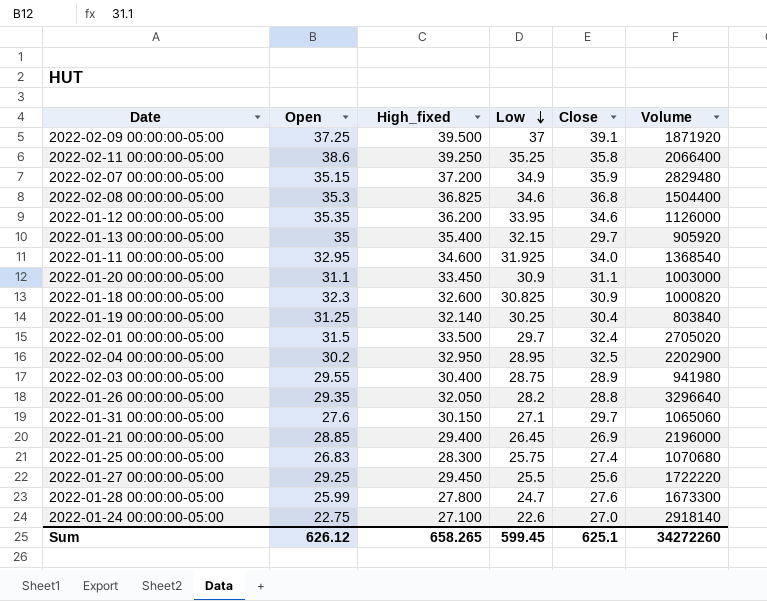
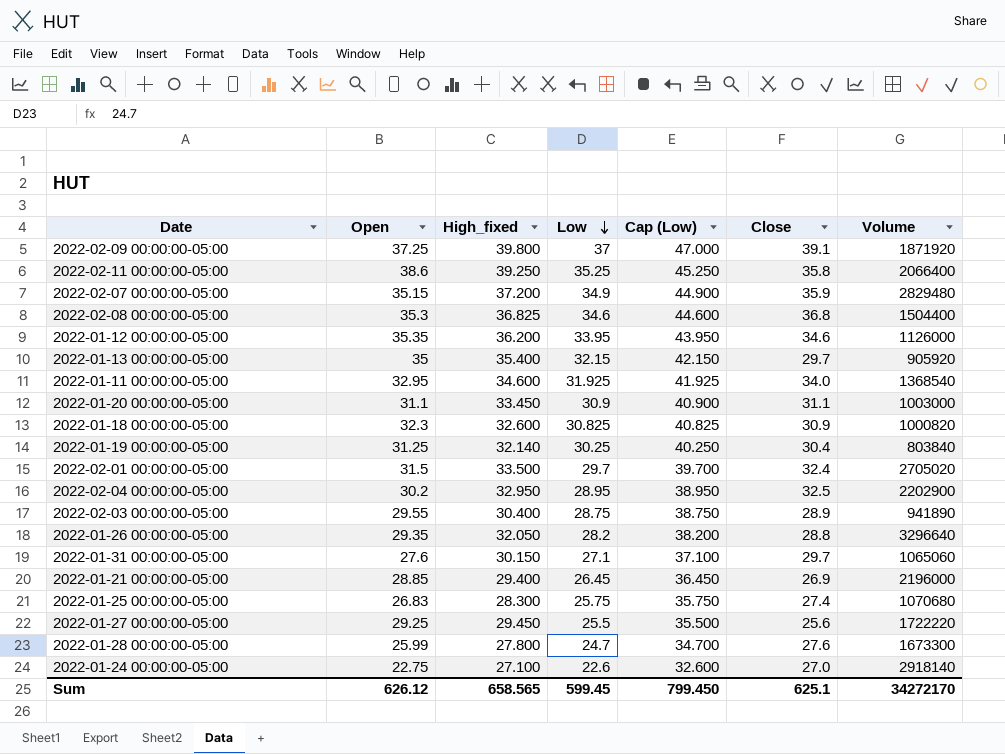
column Cap (Low) | formula: none -> [Low] + 10
2022-02-09 00:00:00-05:00 | High_fixed: 39.500 -> 39.800
2022-02-03 00:00:00-05:00 | Volume: 941980 -> 941890
Sum | High_fixed: 658.265 -> 658.565
Sum | Volume: 34272260 -> 34272170

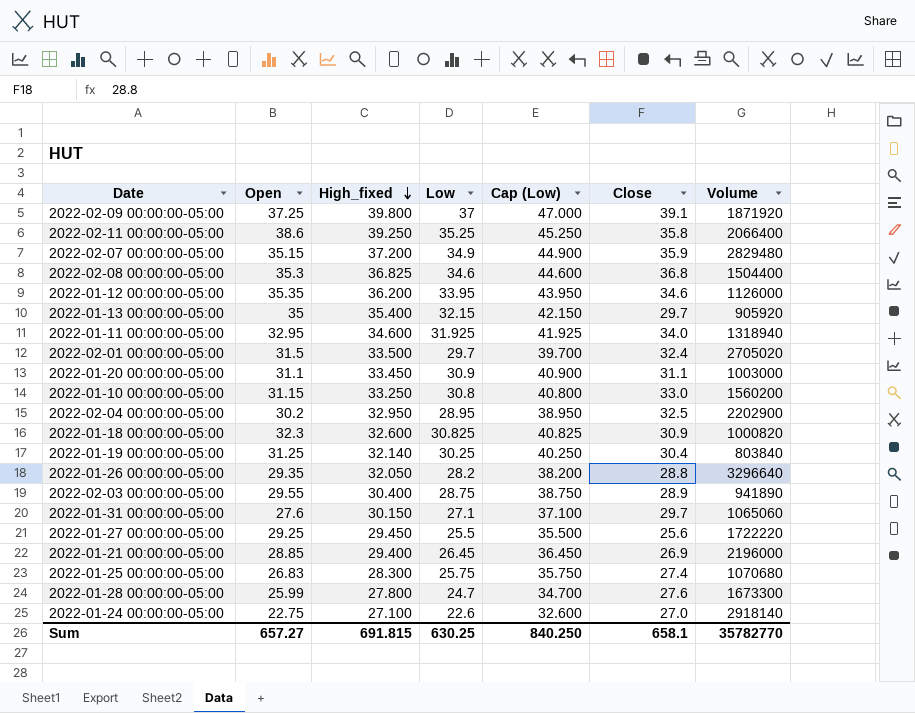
row order: Low descending -> High_fixed descending
2022-01-11 00:00:00-05:00 | Volume: 1368540 -> 1318940
row 2022-01-10 00:00:00-05:00: none -> 31.15 | 33.250 | 30.8 | 40.800 | 33.0 | 1560200
Sum | Open: 626.12 -> 657.27
Sum | High_fixed: 658.565 -> 691.815
Sum | Low: 599.45 -> 630.25
Sum | Cap (Low): 799.450 -> 840.250
Sum | Close: 625.1 -> 658.1
Sum | Volume: 34272170 -> 35782770

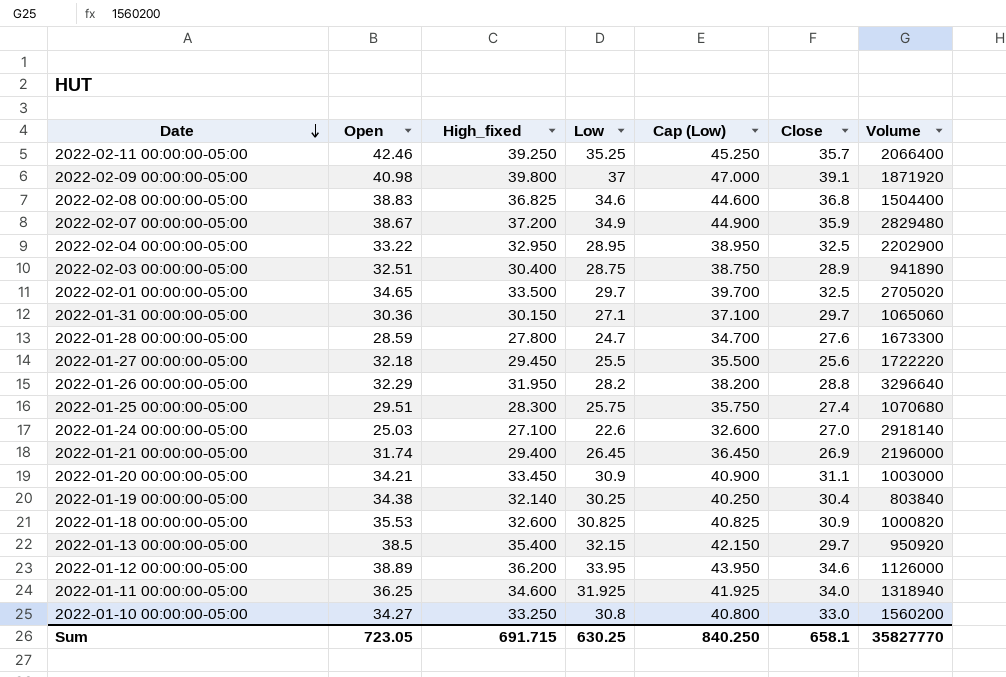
row order: High_fixed descending -> Date descending
2022-02-11 00:00:00-05:00 | Open: 38.6 -> 42.46
2022-02-11 00:00:00-05:00 | Close: 35.8 -> 35.7
2022-02-09 00:00:00-05:00 | Open: 37.25 -> 40.98
2022-02-08 00:00:00-05:00 | Open: 35.3 -> 38.83
2022-02-07 00:00:00-05:00 | Open: 35.15 -> 38.67
2022-02-04 00:00:00-05:00 | Open: 30.2 -> 33.22
2022-02-03 00:00:00-05:00 | Open: 29.55 -> 32.51
2022-02-01 00:00:00-05:00 | Open: 31.5 -> 34.65
2022-02-01 00:00:00-05:00 | Close: 32.4 -> 32.5
2022-01-31 00:00:00-05:00 | Open: 27.6 -> 30.36
2022-01-28 00:00:00-05:00 | Open: 25.99 -> 28.59
2022-01-27 00:00:00-05:00 | Open: 29.25 -> 32.18
2022-01-26 00:00:00-05:00 | Open: 29.35 -> 32.29
2022-01-26 00:00:00-05:00 | High_fixed: 32.050 -> 31.950
2022-01-25 00:00:00-05:00 | Open: 26.83 -> 29.51
2022-01-24 00:00:00-05:00 | Open: 22.75 -> 25.03
2022-01-21 00:00:00-05:00 | Open: 28.85 -> 31.74
2022-01-20 00:00:00-05:00 | Open: 31.1 -> 34.21
2022-01-19 00:00:00-05:00 | Open: 31.25 -> 34.38
2022-01-18 00:00:00-05:00 | Open: 32.3 -> 35.53
2022-01-13 00:00:00-05:00 | Open: 35 -> 38.5
2022-01-13 00:00:00-05:00 | Volume: 905920 -> 950920
2022-01-12 00:00:00-05:00 | Open: 35.35 -> 38.89
2022-01-11 00:00:00-05:00 | Open: 32.95 -> 36.25
2022-01-10 00:00:00-05:00 | Open: 31.15 -> 34.27
Sum | Open: 657.27 -> 723.05
Sum | High_fixed: 691.815 -> 691.715
Sum | Volume: 35782770 -> 35827770

